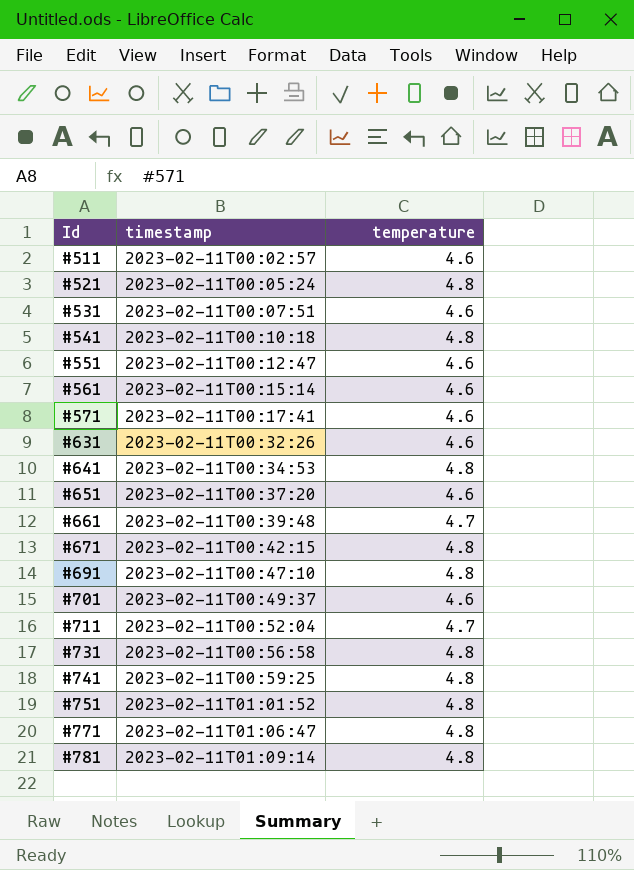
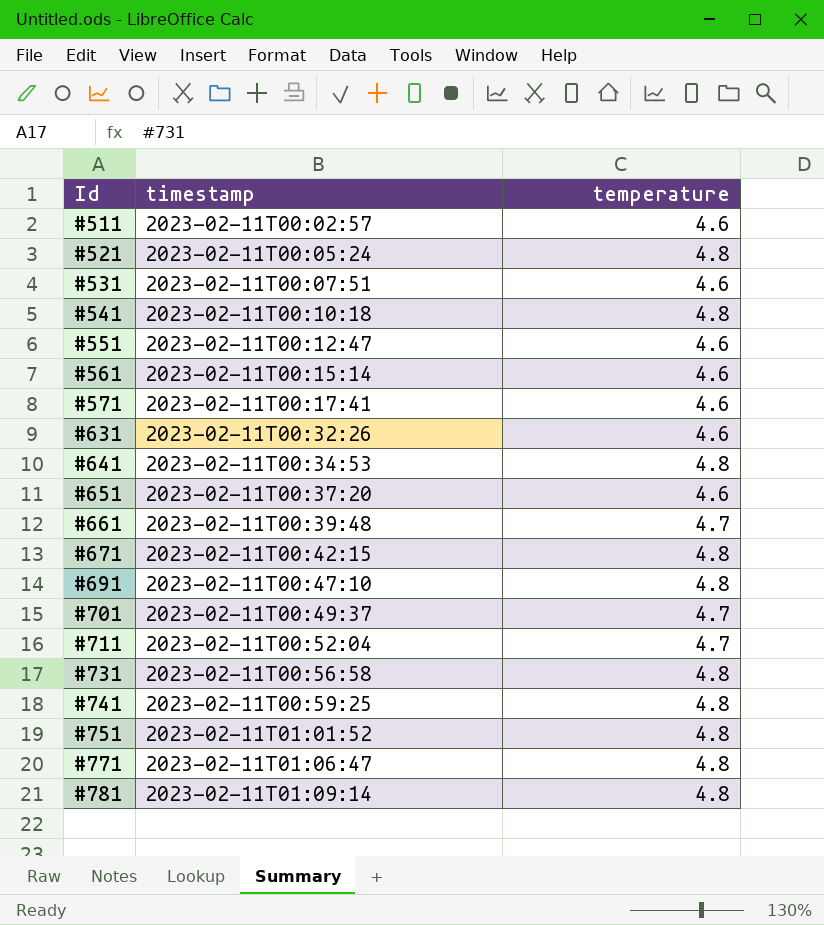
#701 | temperature: 4.6 -> 4.7

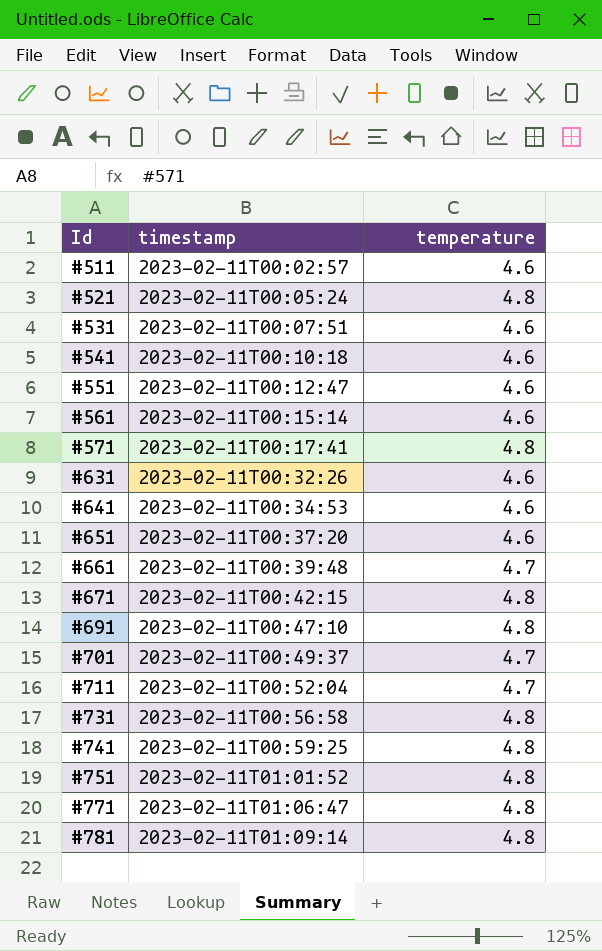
#541 | temperature: 4.8 -> 4.6
#571 | temperature: 4.6 -> 4.8
#641 | temperature: 4.8 -> 4.6

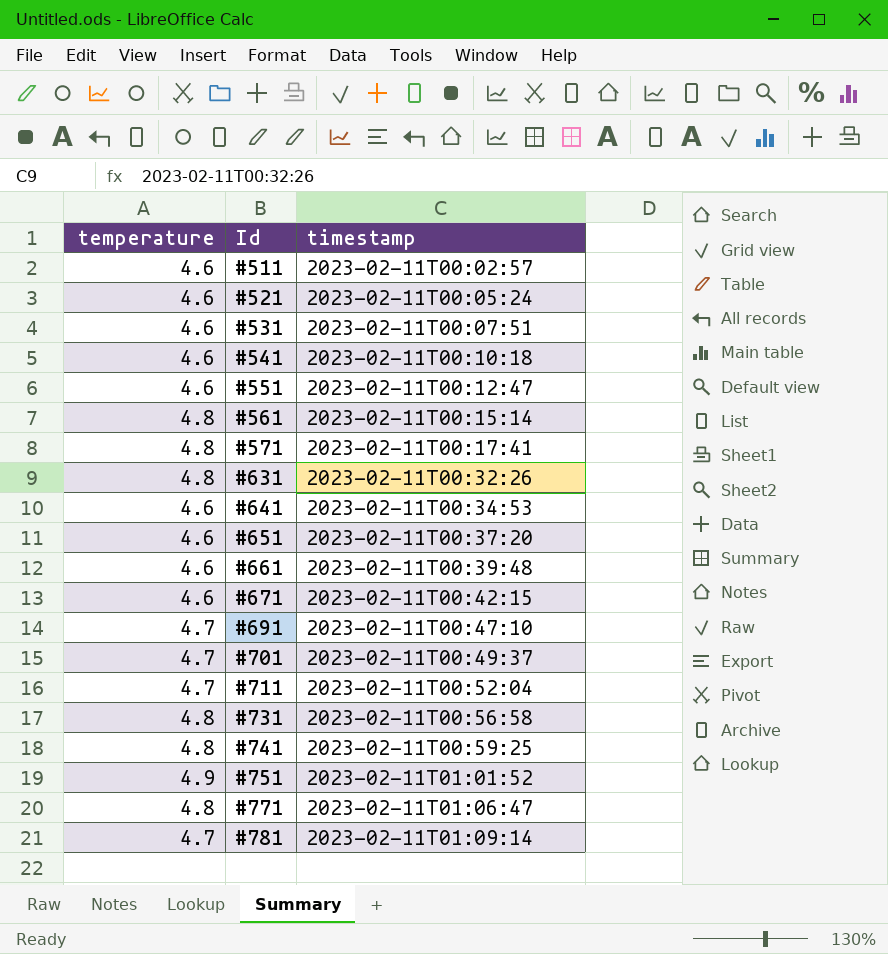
column temperature | position: 3 -> 1
#521 | temperature: 4.8 -> 4.6
#561 | temperature: 4.6 -> 4.8
#631 | temperature: 4.6 -> 4.8
#661 | temperature: 4.7 -> 4.6
#671 | temperature: 4.8 -> 4.6
#691 | temperature: 4.8 -> 4.7
#751 | temperature: 4.8 -> 4.9
#781 | temperature: 4.8 -> 4.7

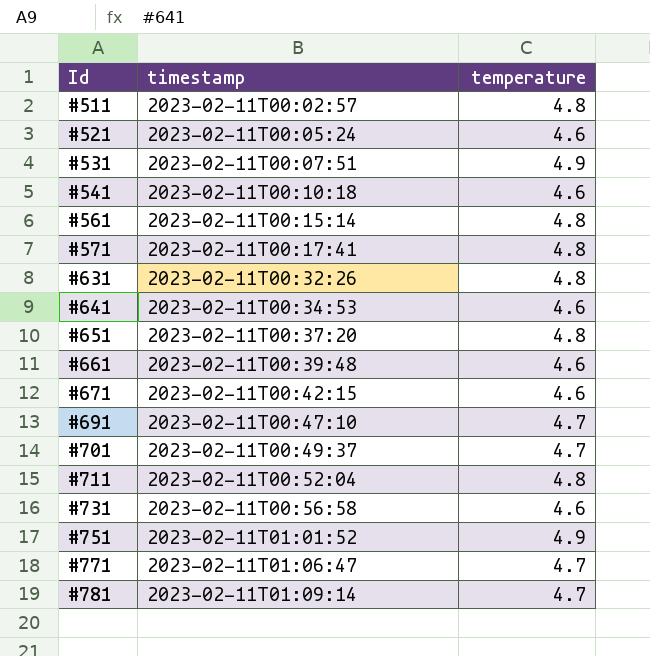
column temperature | position: 1 -> 3
row #551: 4.6 | 2023-02-11T00:12:47 -> none
row #741: 4.8 | 2023-02-11T00:59:25 -> none
#511 | temperature: 4.6 -> 4.8
#531 | temperature: 4.6 -> 4.9
#651 | temperature: 4.6 -> 4.8
#711 | temperature: 4.7 -> 4.8
#731 | temperature: 4.8 -> 4.6
#771 | temperature: 4.8 -> 4.7

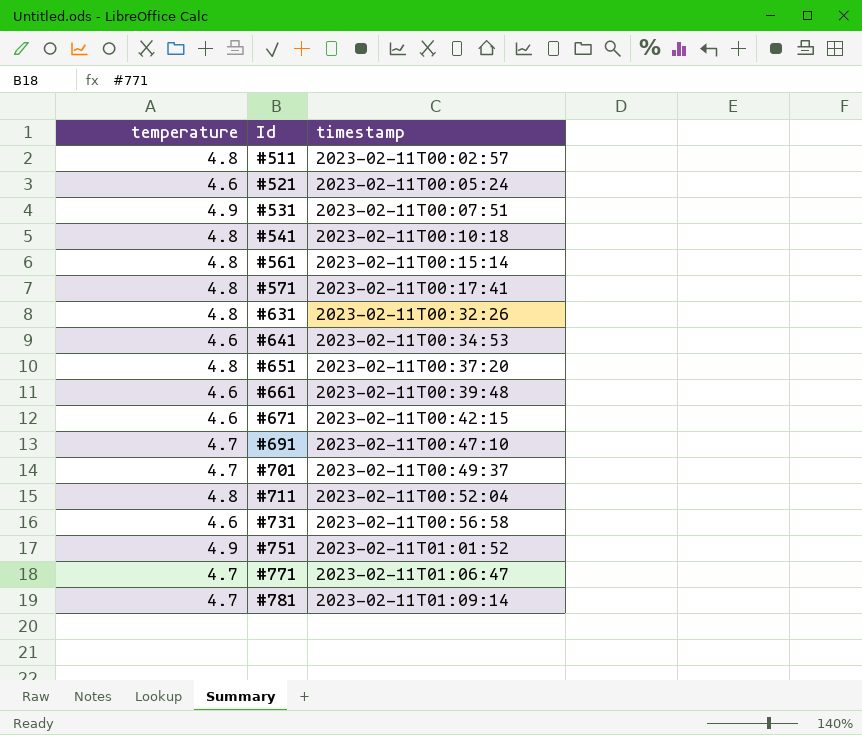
column temperature | position: 3 -> 1
#541 | temperature: 4.6 -> 4.8

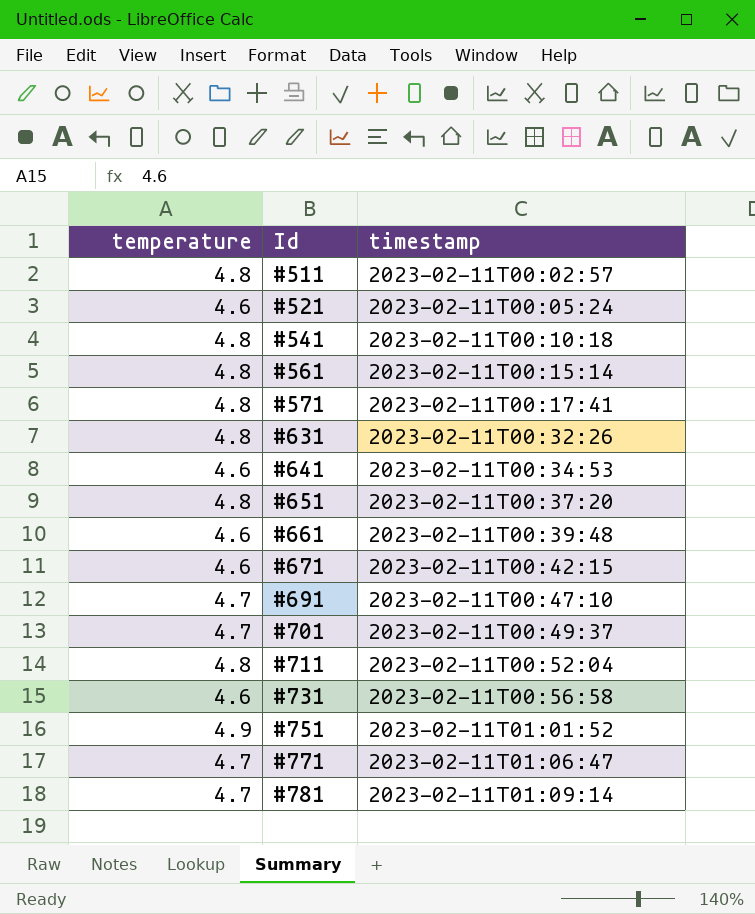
row #531: 4.9 | 2023-02-11T00:07:51 -> none

